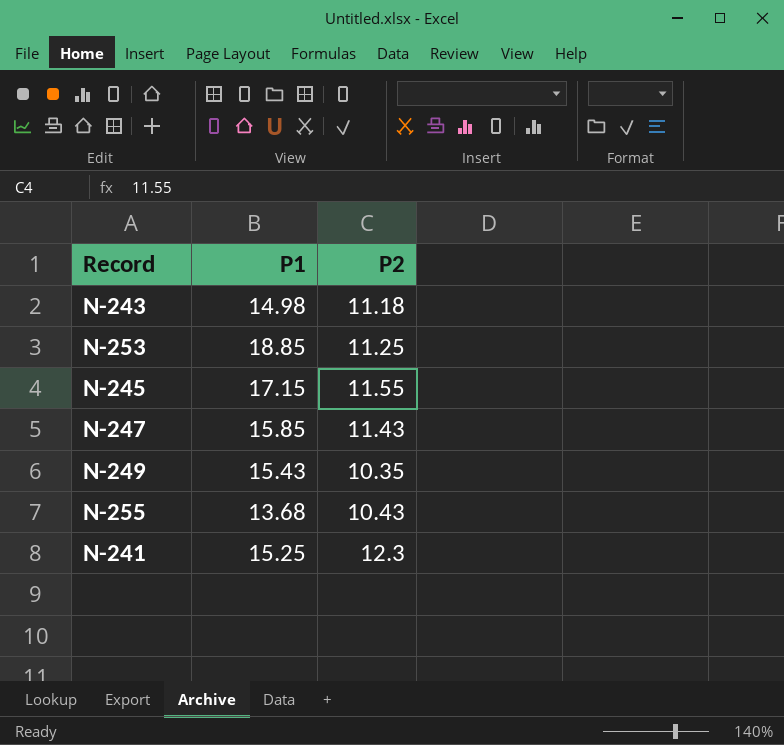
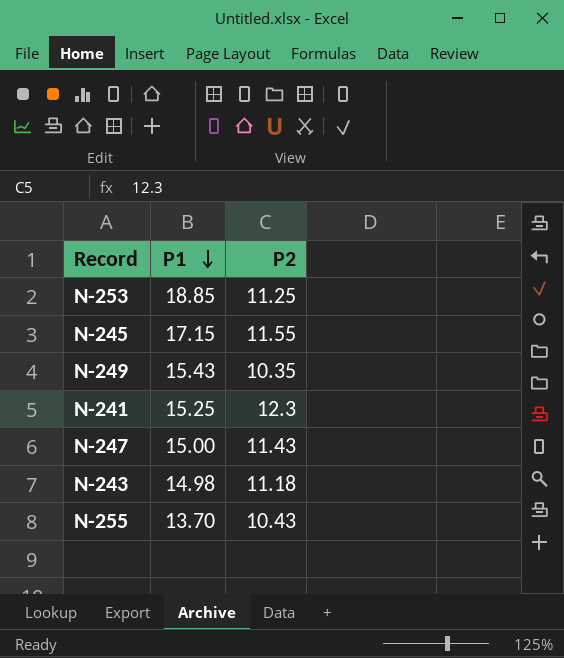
row order: none -> P1 descending
N-247 | P1: 15.85 -> 15.00
N-255 | P1: 13.68 -> 13.70

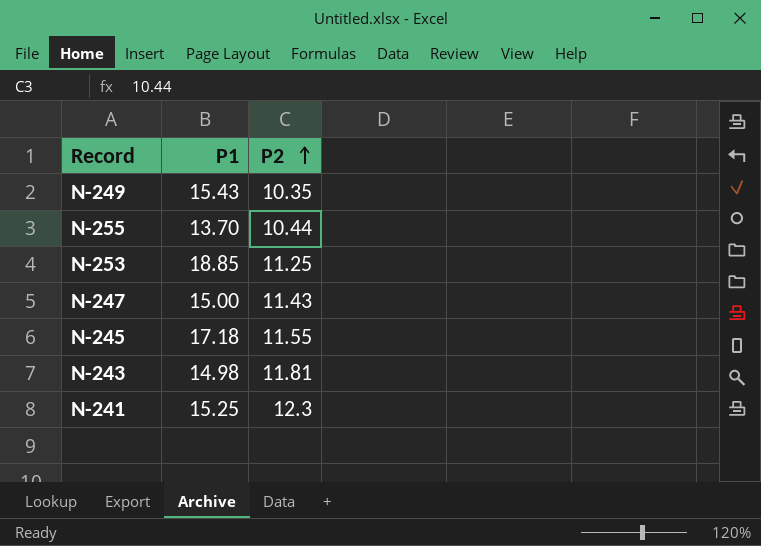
row order: P1 descending -> P2 ascending
N-255 | P2: 10.43 -> 10.44
N-245 | P1: 17.15 -> 17.18
N-243 | P2: 11.18 -> 11.81

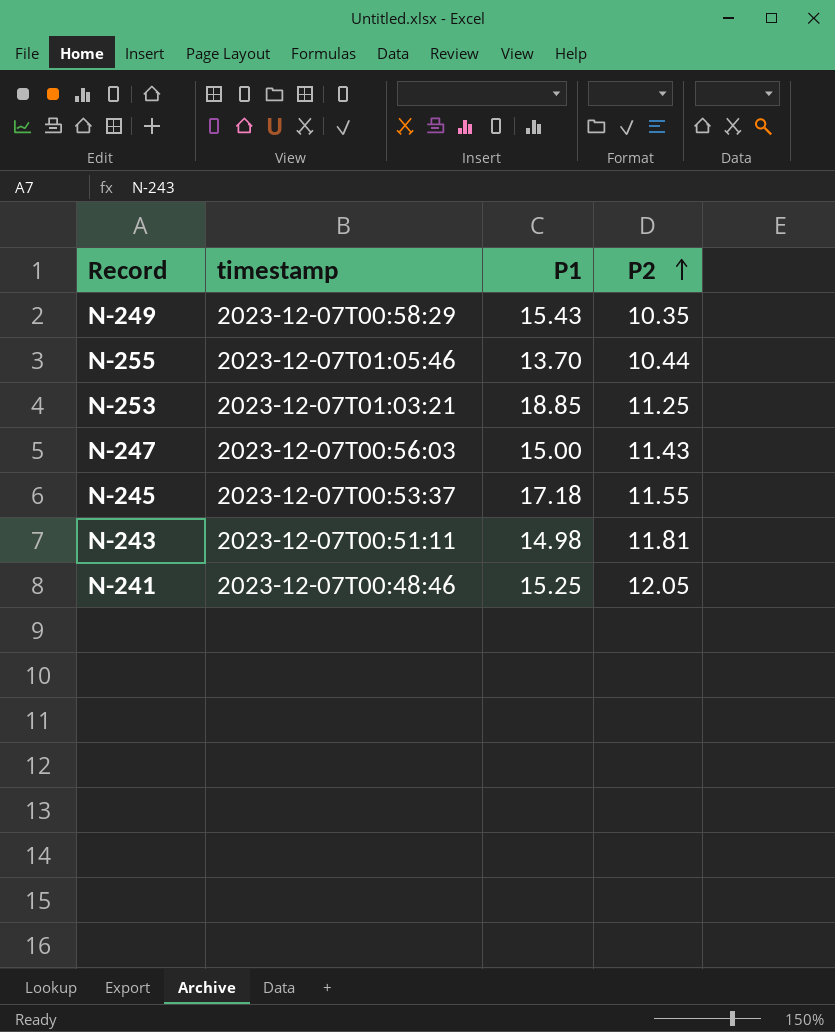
column timestamp | position: none -> 2
N-241 | P2: 12.3 -> 12.05

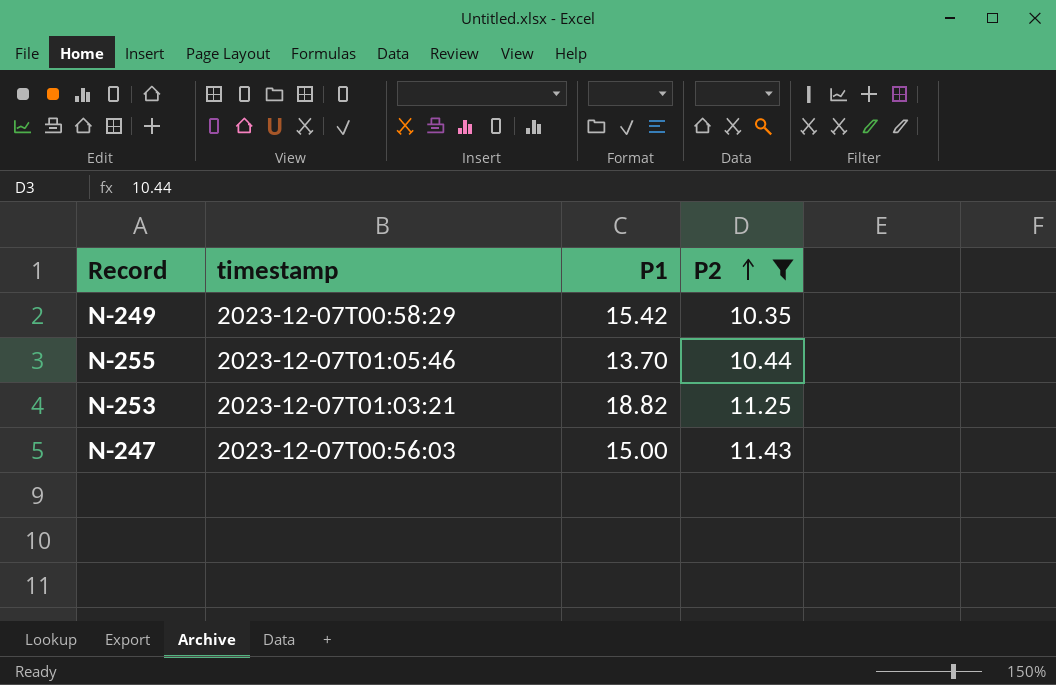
filter: none -> P2 <= 11.43
N-249 | P1: 15.43 -> 15.42
N-253 | P1: 18.85 -> 18.82

